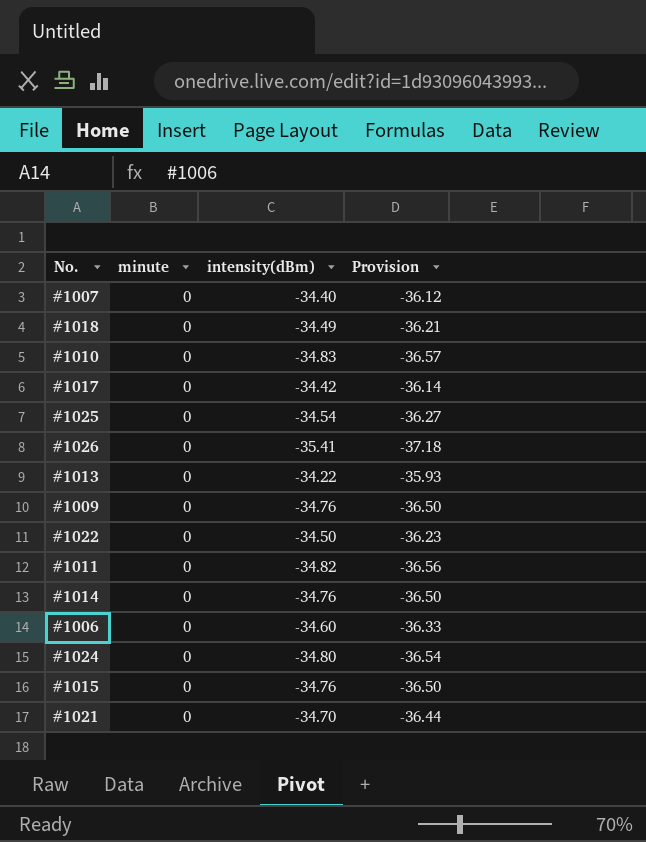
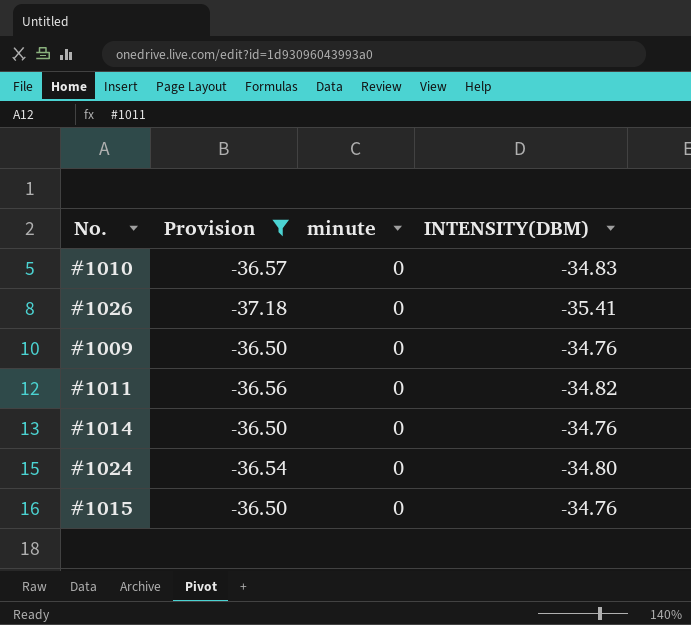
filter: none -> Provision <= -36.50
column Provision | position: 4 -> 2
column name: intensity(dBm) -> INTENSITY(DBM)

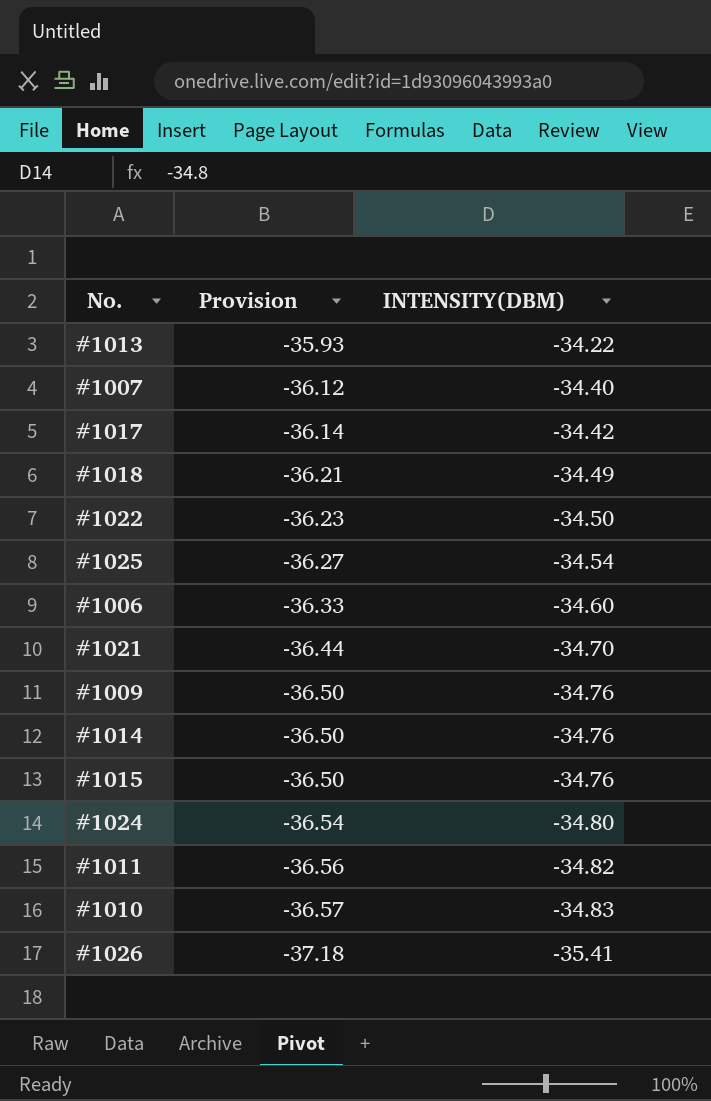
filter: Provision <= -36.50 -> none
row order: none -> Provision descending
column minute | position: 3 -> none

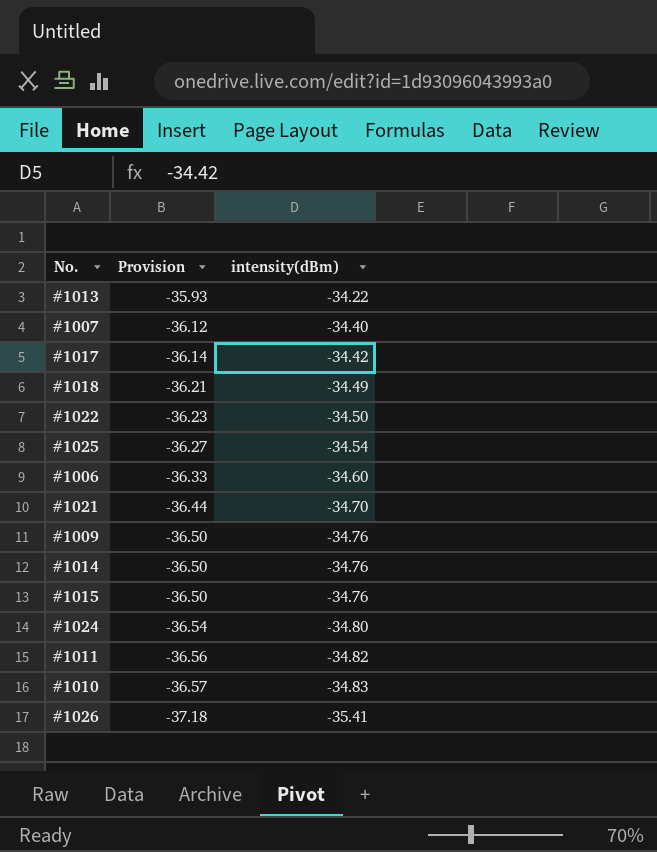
column name: INTENSITY(DBM) -> intensity(dBm)

